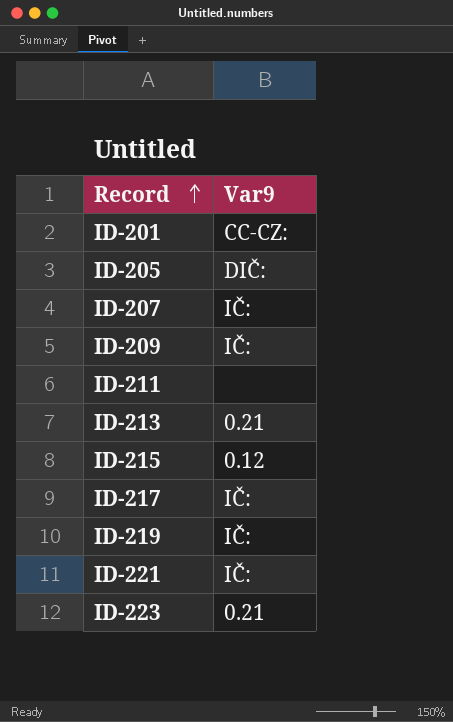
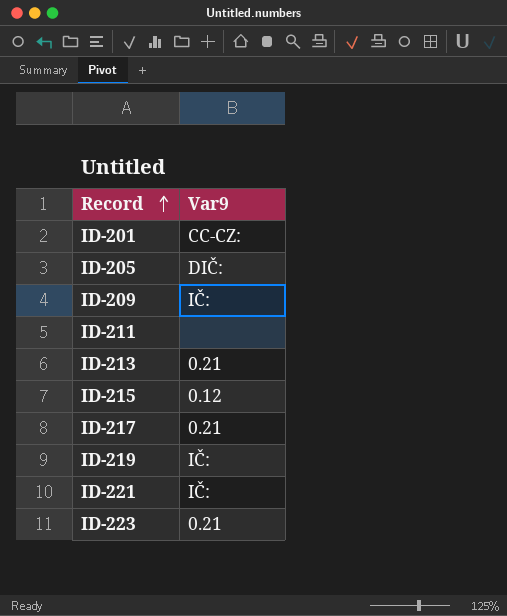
row ID-207: IČ: -> none
ID-217 | Var9: IČ: -> 0.21

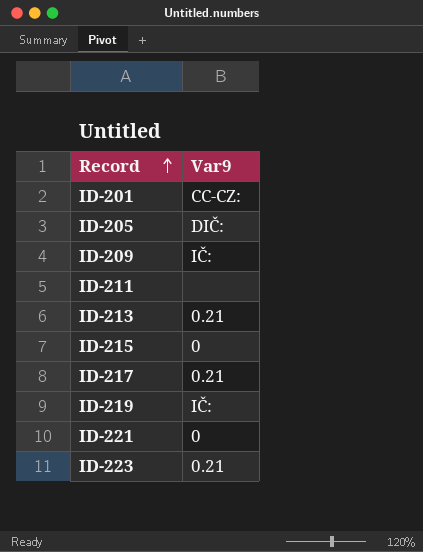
ID-215 | Var9: 0.12 -> 0
ID-221 | Var9: IČ: -> 0

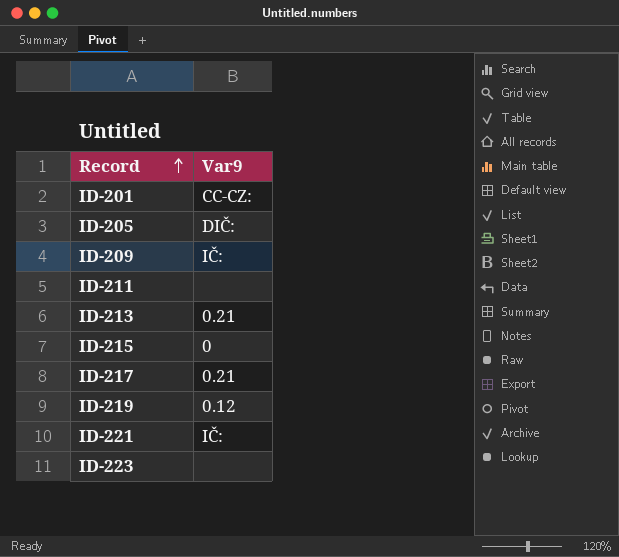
ID-219 | Var9: IČ: -> 0.12
ID-221 | Var9: 0 -> IČ:
ID-223 | Var9: 0.21 -> none

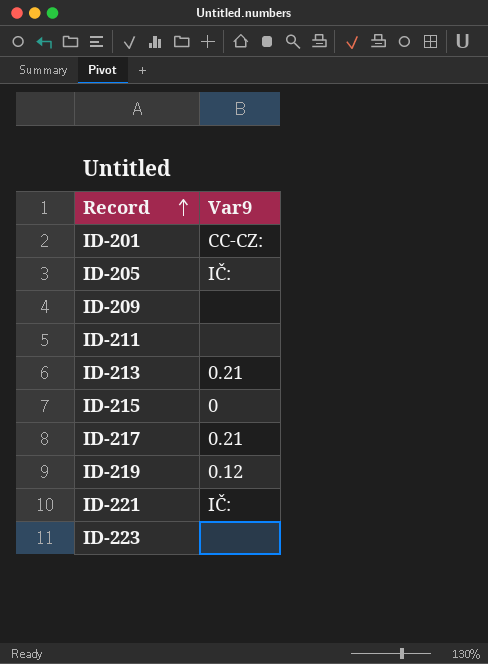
ID-205 | Var9: DIČ: -> IČ:
ID-209 | Var9: IČ: -> none

